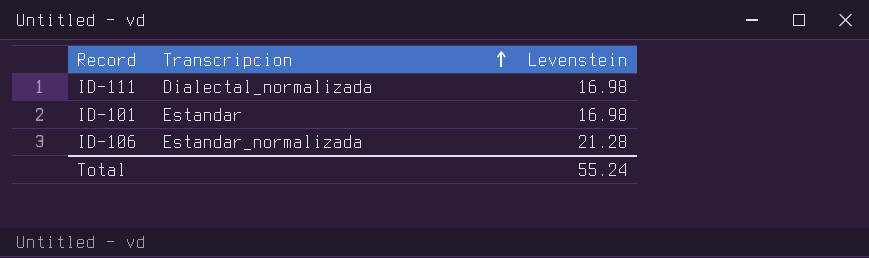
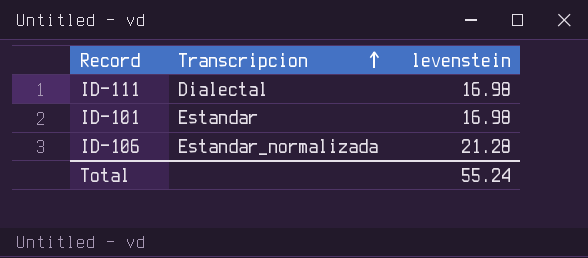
column name: Levenstein -> levenstein
ID-111 | Transcripcion: Dialectal_normalizada -> Dialectal

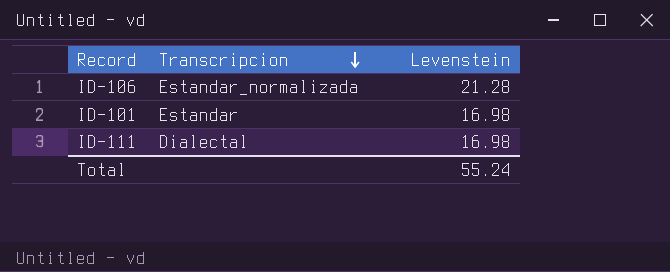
row order: Transcripcion ascending -> Transcripcion descending
column name: levenstein -> Levenstein

